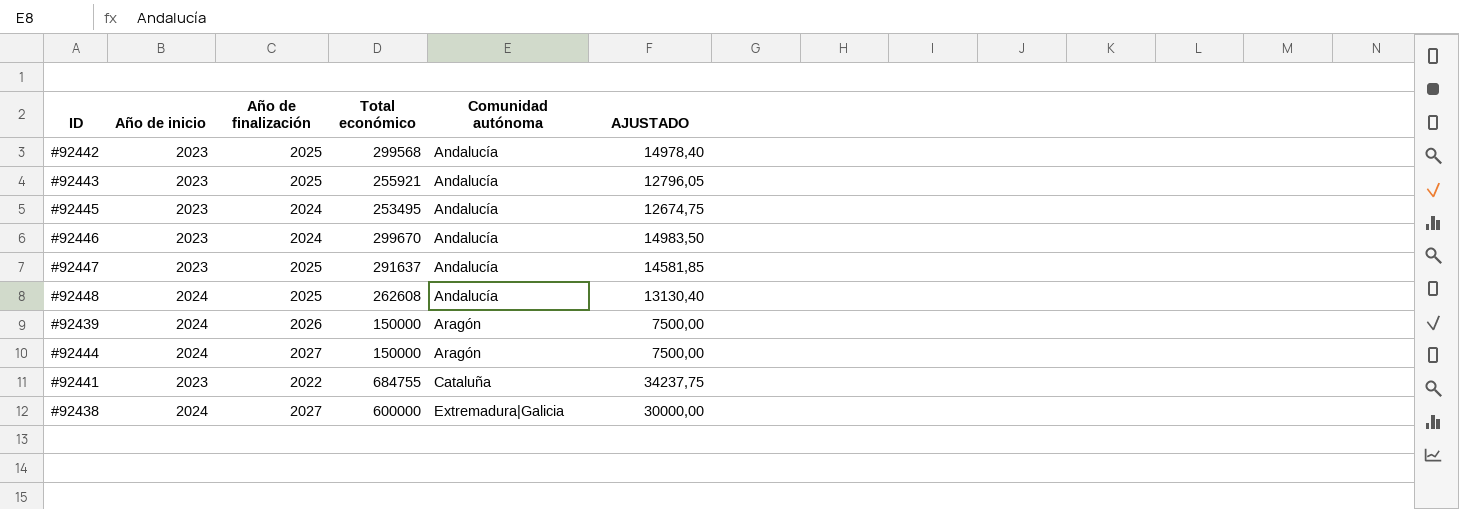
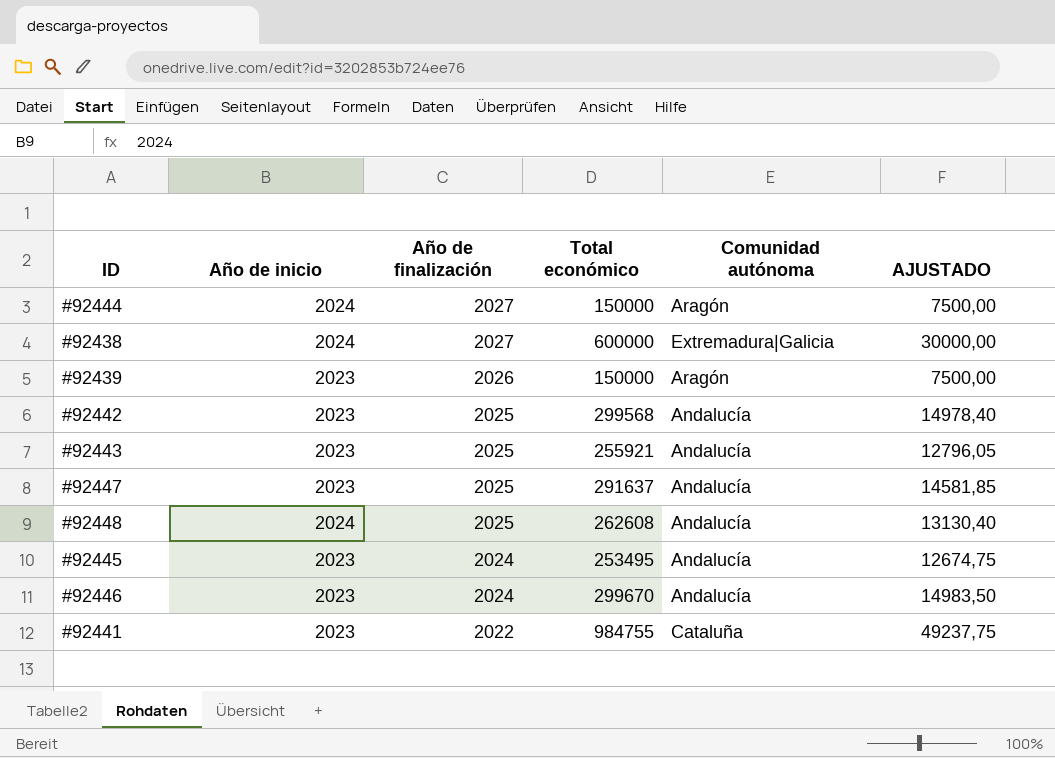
row order: Comunidad autónoma ascending -> Año de finalización descending
#92439 | Año de inicio: 2024 -> 2023
#92441 | Total económico: 684755 -> 984755
#92441 | AJUSTADO: 34237,75 -> 49237,75

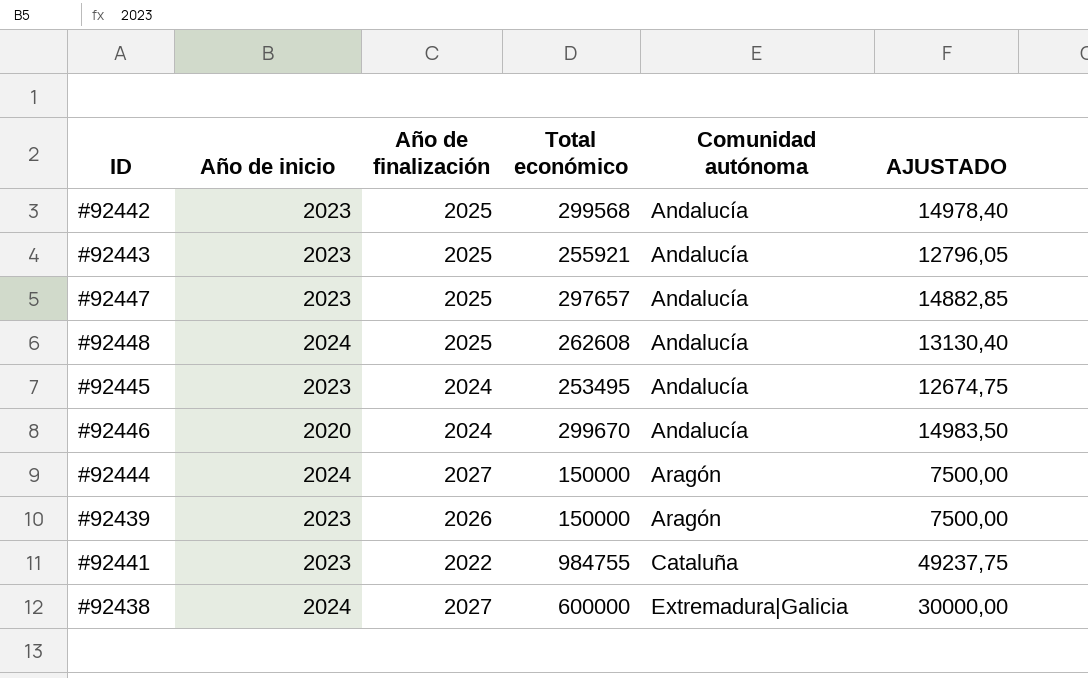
row order: Año de finalización descending -> Comunidad autónoma ascending
#92447 | Total económico: 291637 -> 297657
#92447 | AJUSTADO: 14581,85 -> 14882,85
#92446 | Año de inicio: 2023 -> 2020

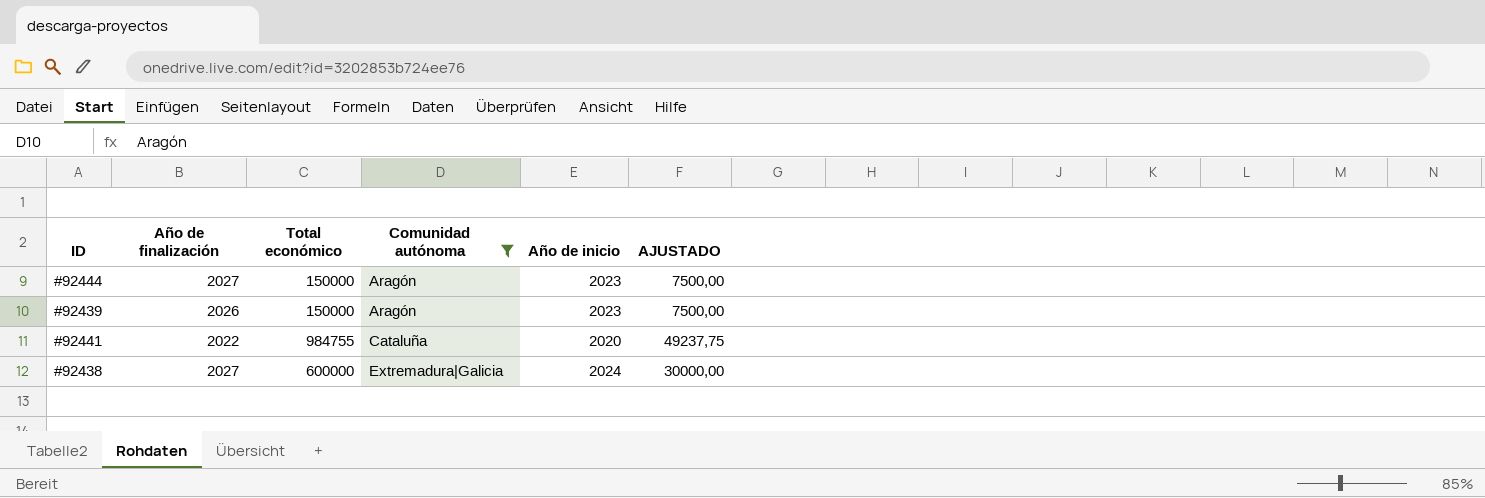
filter: none -> Comunidad autónoma != Andalucía
column Año de inicio | position: 2 -> 5
#92444 | Año de inicio: 2024 -> 2023
#92441 | Año de inicio: 2023 -> 2020

